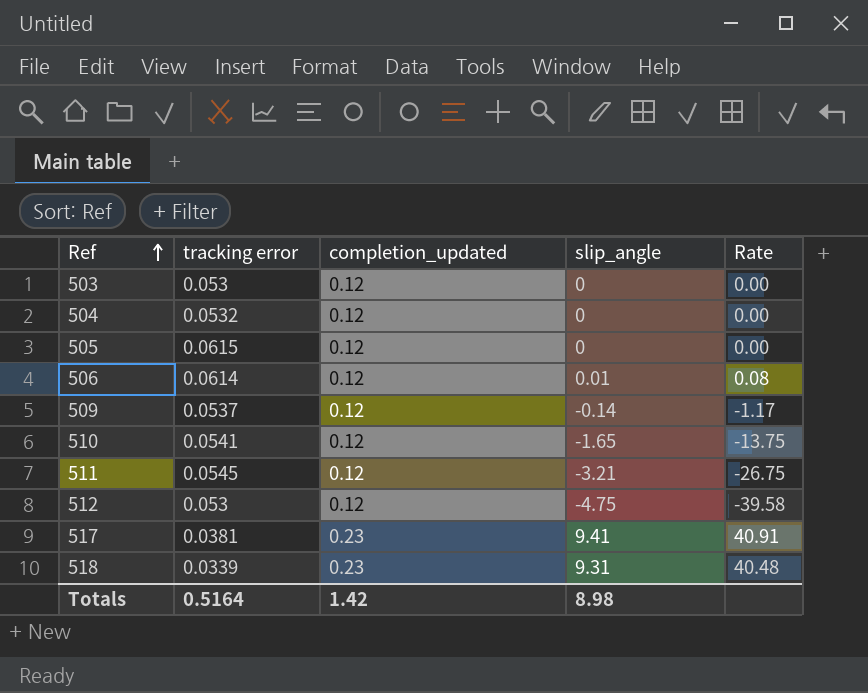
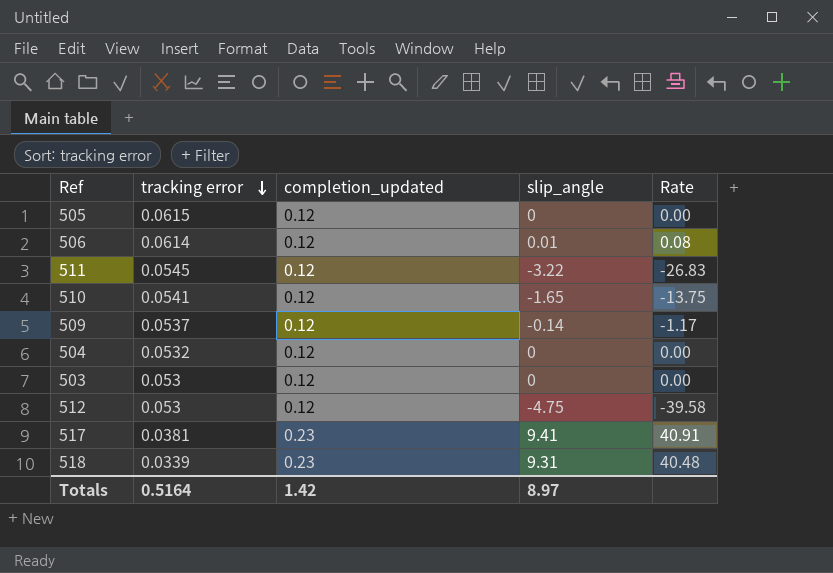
row order: Ref ascending -> tracking error descending
511 | slip_angle: -3.21 -> -3.22
511 | Rate: -26.75 -> -26.83
Totals | slip_angle: 8.98 -> 8.97

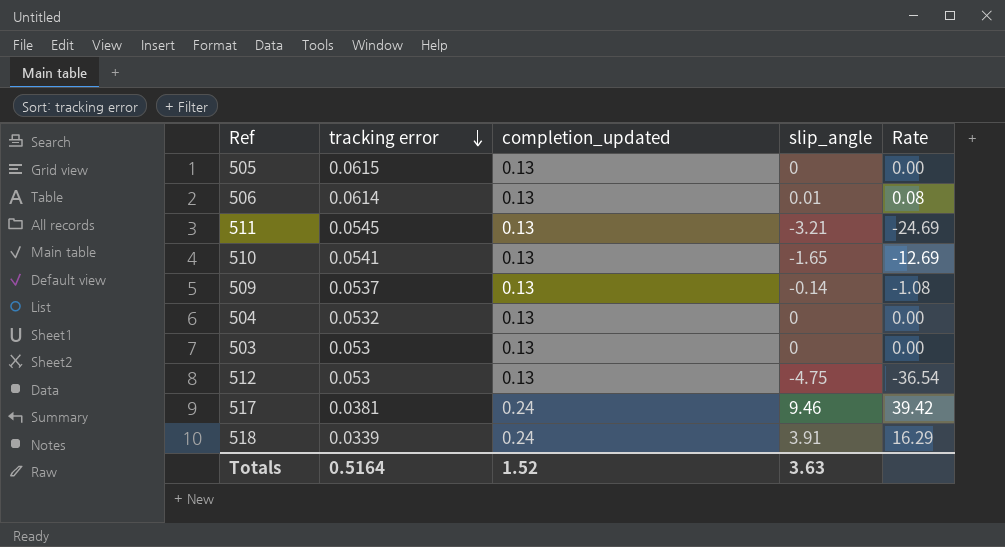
505 | completion_updated: 0.12 -> 0.13
506 | completion_updated: 0.12 -> 0.13
511 | completion_updated: 0.12 -> 0.13
511 | slip_angle: -3.22 -> -3.21
511 | Rate: -26.83 -> -24.69
510 | completion_updated: 0.12 -> 0.13
510 | Rate: -13.75 -> -12.69
509 | completion_updated: 0.12 -> 0.13
509 | Rate: -1.17 -> -1.08
504 | completion_updated: 0.12 -> 0.13
503 | completion_updated: 0.12 -> 0.13
512 | completion_updated: 0.12 -> 0.13
512 | Rate: -39.58 -> -36.54
517 | completion_updated: 0.23 -> 0.24
517 | slip_angle: 9.41 -> 9.46
517 | Rate: 40.91 -> 39.42
518 | completion_updated: 0.23 -> 0.24
518 | slip_angle: 9.31 -> 3.91
518 | Rate: 40.48 -> 16.29
Totals | completion_updated: 1.42 -> 1.52
Totals | slip_angle: 8.97 -> 3.63

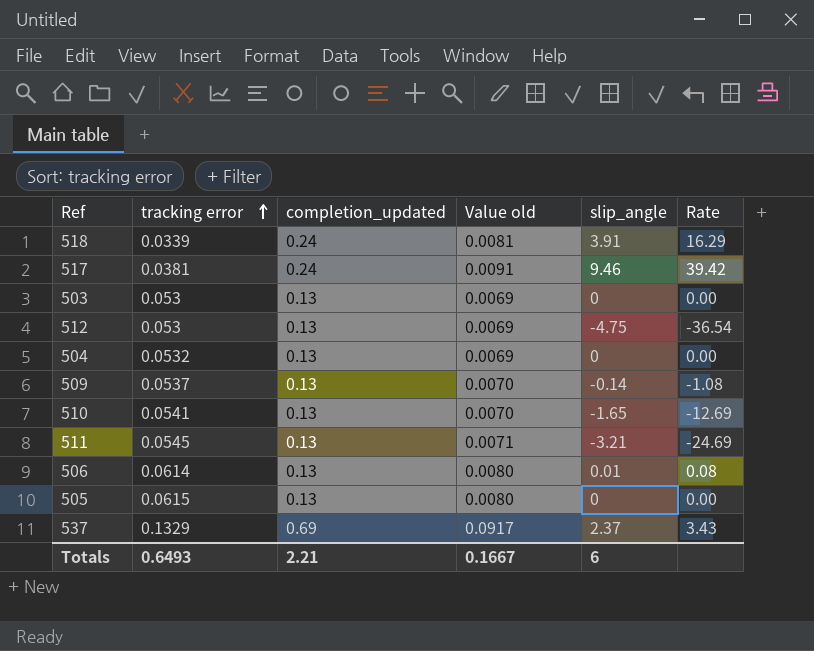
row order: tracking error descending -> tracking error ascending
column Value old | formula: none -> [tracking error] * [completion_updated]
row 537: none -> 0.1329 | 0.69 | 0.0917 | 2.37 | 3.43
Totals | tracking error: 0.5164 -> 0.6493
Totals | completion_updated: 1.52 -> 2.21
Totals | slip_angle: 3.63 -> 6

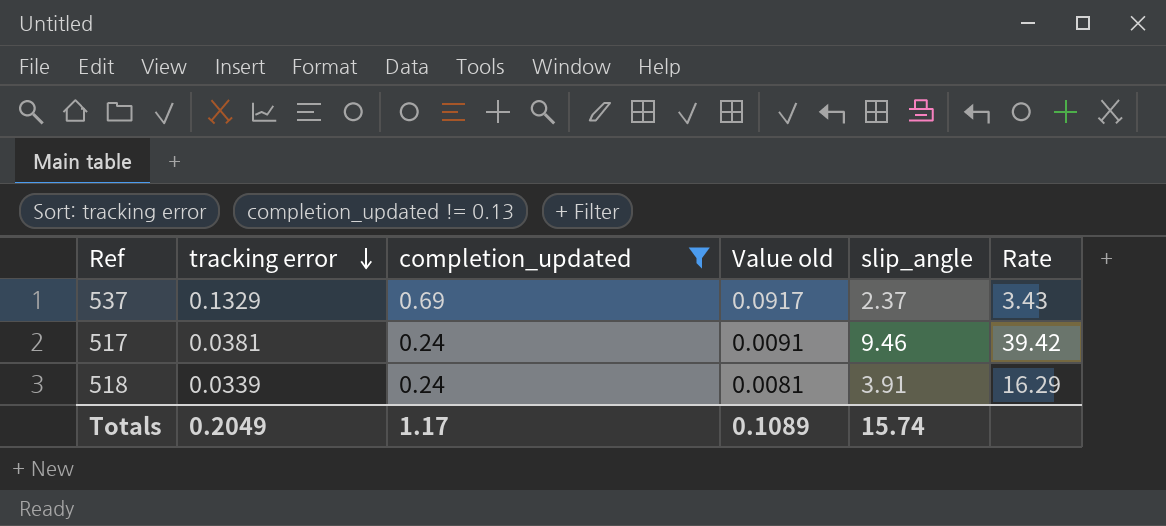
filter: none -> completion_updated != 0.13
row order: tracking error ascending -> tracking error descending
Totals | tracking error: 0.6493 -> 0.2049
Totals | completion_updated: 2.21 -> 1.17
Totals | Value old: 0.1667 -> 0.1089
Totals | slip_angle: 6 -> 15.74

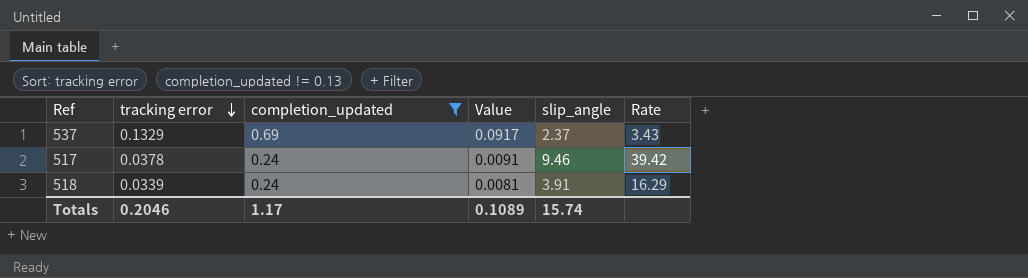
column name: Value old -> Value
517 | tracking error: 0.0381 -> 0.0378
Totals | tracking error: 0.2049 -> 0.2046

